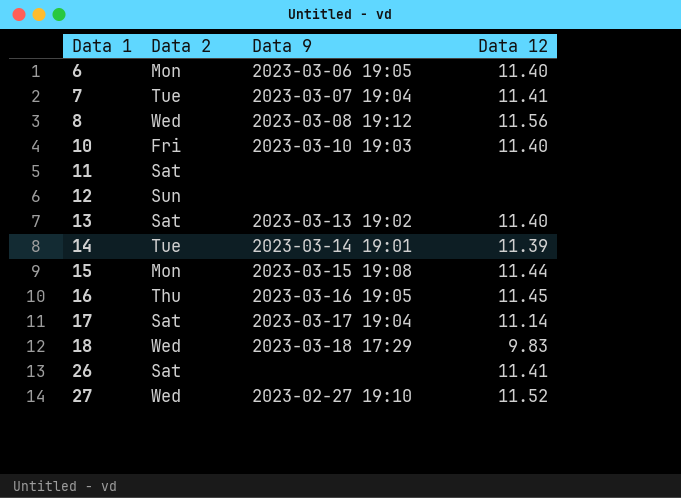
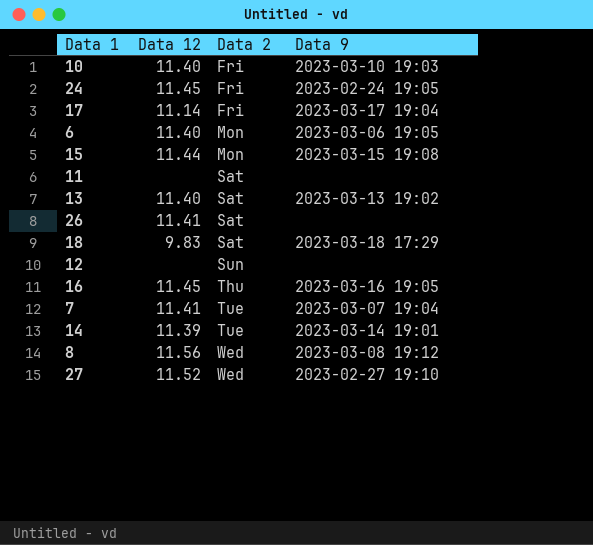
row order: Data 1 ascending -> Data 2 ascending
column Data 12 | position: 4 -> 2
row 24: none -> 11.45 | Fri | 2023-02-24 19:05
17 | Data 2: Sat -> Fri
18 | Data 2: Wed -> Sat

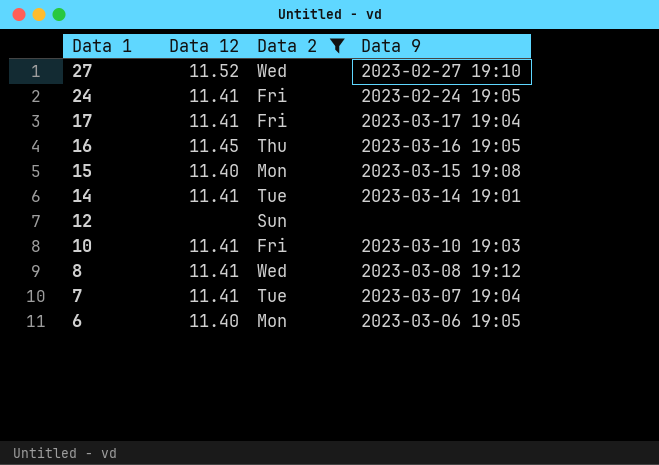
filter: none -> Data 2 != Sat
row order: Data 2 ascending -> Data 1 descending
24 | Data 12: 11.45 -> 11.41
17 | Data 12: 11.14 -> 11.41
15 | Data 12: 11.44 -> 11.40
14 | Data 12: 11.39 -> 11.41
10 | Data 12: 11.40 -> 11.41
8 | Data 12: 11.56 -> 11.41

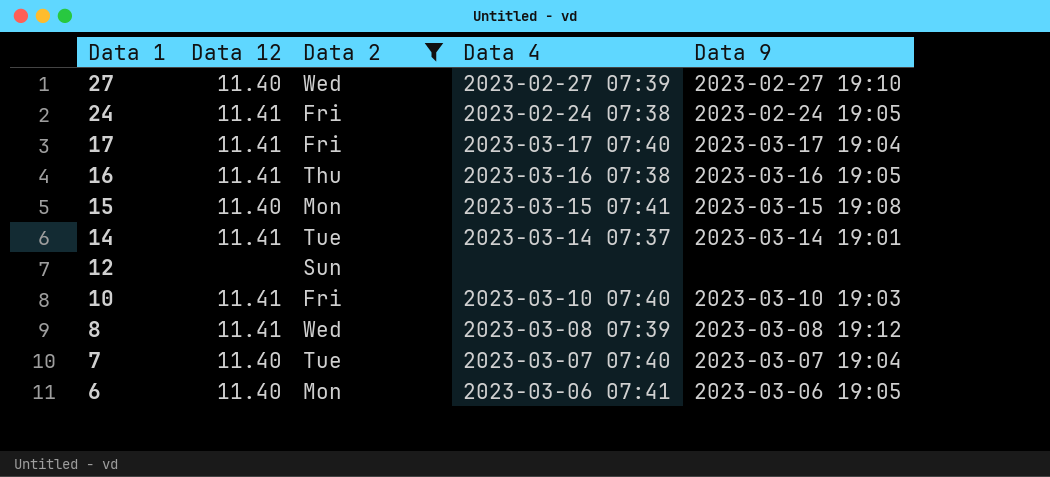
column Data 4 | position: none -> 4
27 | Data 12: 11.52 -> 11.40
16 | Data 12: 11.45 -> 11.41
7 | Data 12: 11.41 -> 11.40

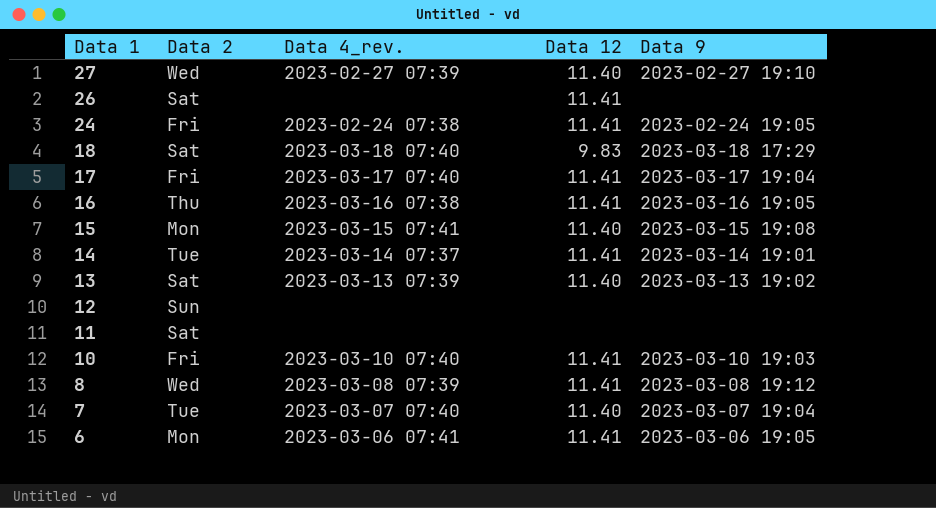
filter: Data 2 != Sat -> none
column name: Data 4 -> Data 4_rev.
column Data 12 | position: 2 -> 4
6 | Data 12: 11.40 -> 11.41

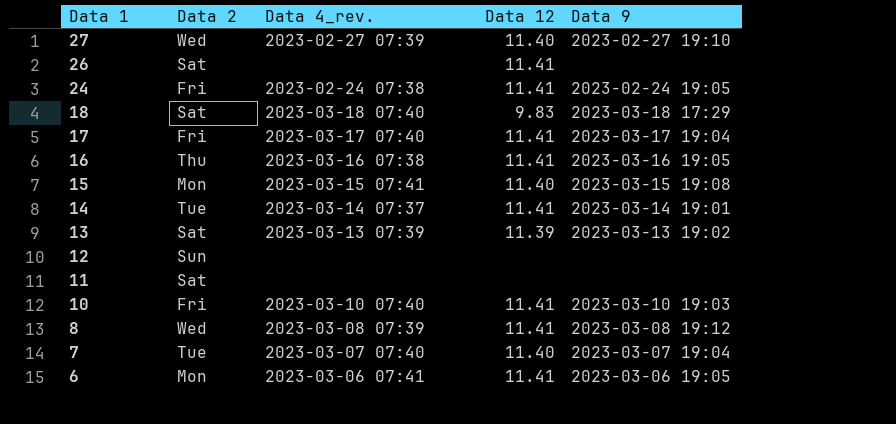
13 | Data 12: 11.40 -> 11.39

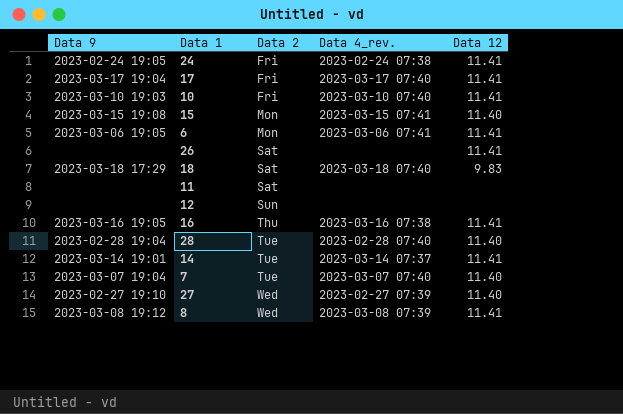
row order: Data 1 descending -> Data 2 ascending
column Data 9 | position: 5 -> 1
row 13: Sat | 2023-03-13 07:39 | 11.39 | 2023-03-13 19:02 -> none
row 28: none -> 2023-02-28 19:04 | Tue | 2023-02-28 07:40 | 11.40

